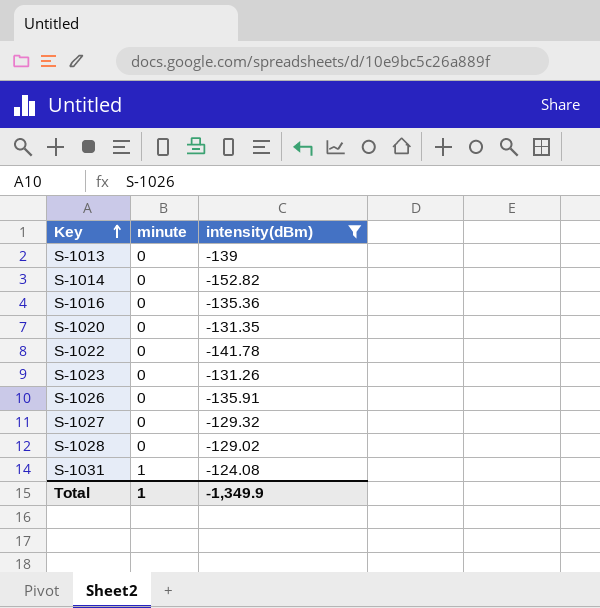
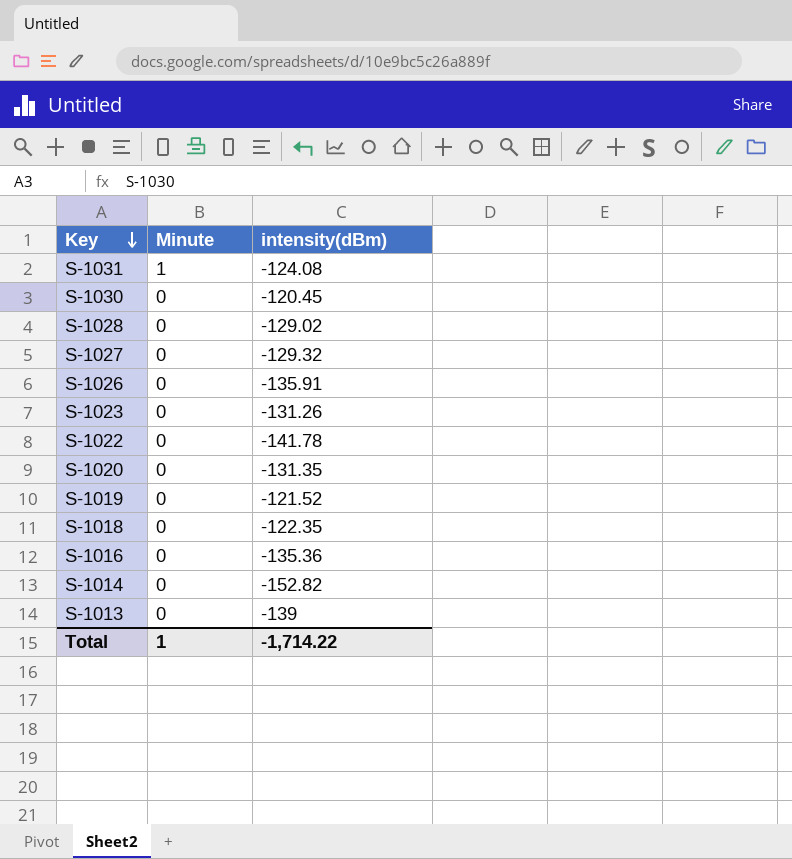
filter: intensity(dBm) <= -124.08 -> none
row order: Key ascending -> Key descending
column name: minute -> Minute
Total | intensity(dBm): -1,349.9 -> -1,714.22

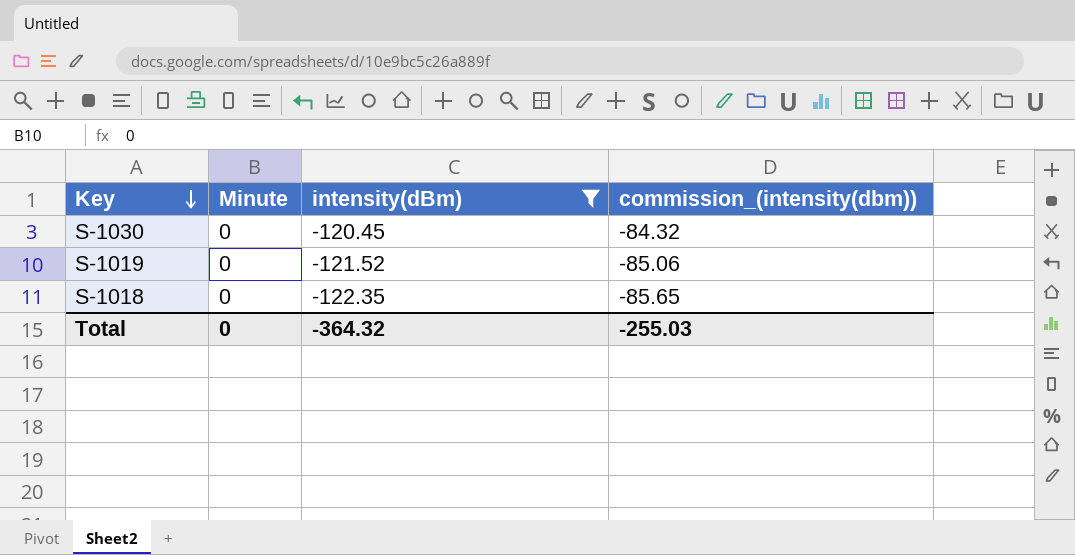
filter: none -> intensity(dBm) >= -122.35
column commission_(intensity(dbm)) | formula: none -> [intensity(dBm)] * 0.7
Total | Minute: 1 -> 0
Total | intensity(dBm): -1,714.22 -> -364.32

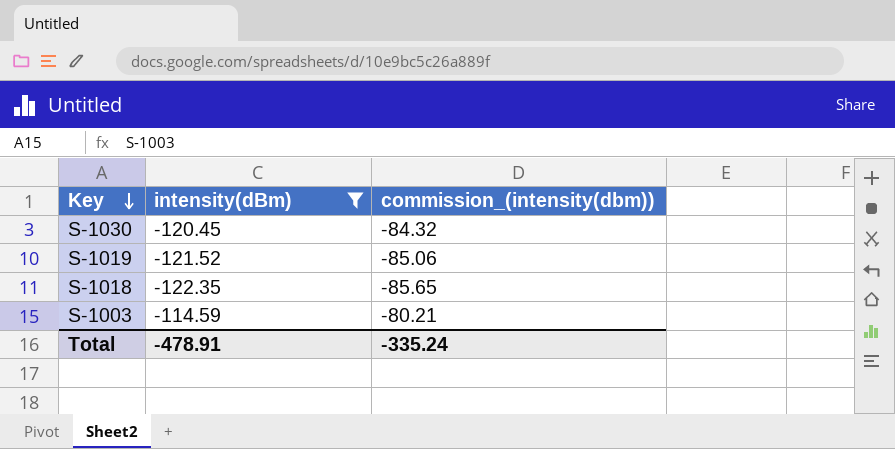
column Minute | position: 2 -> none
row S-1003: none -> -114.59 | -80.21
Total | intensity(dBm): -364.32 -> -478.91
Total | commission_(intensity(dbm)): -255.03 -> -335.24

